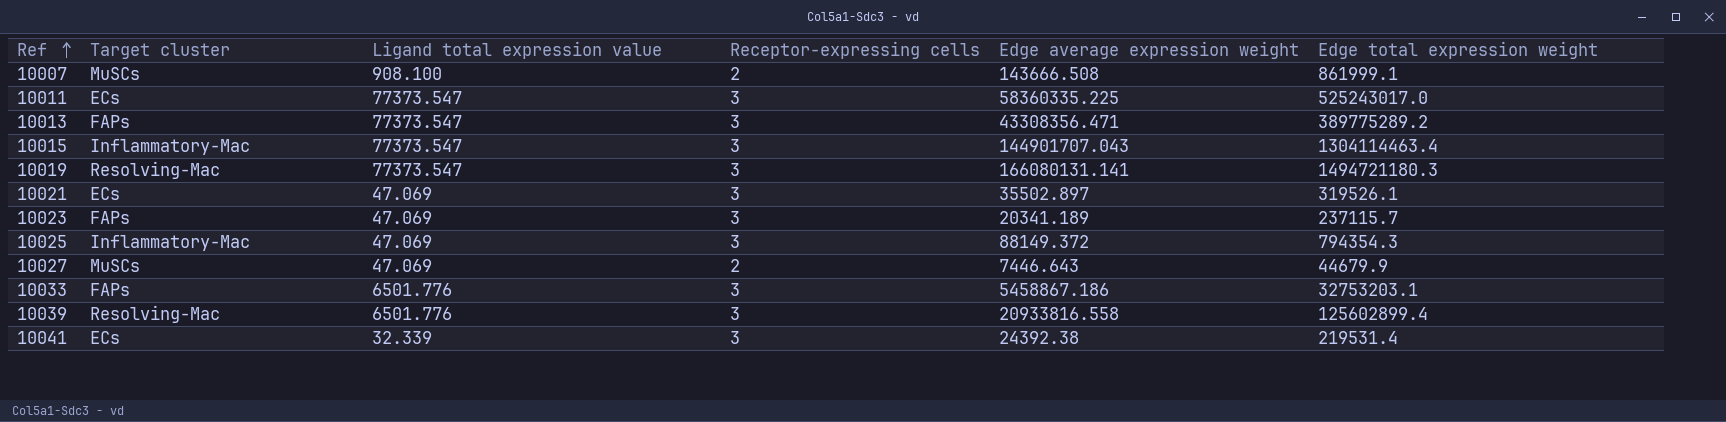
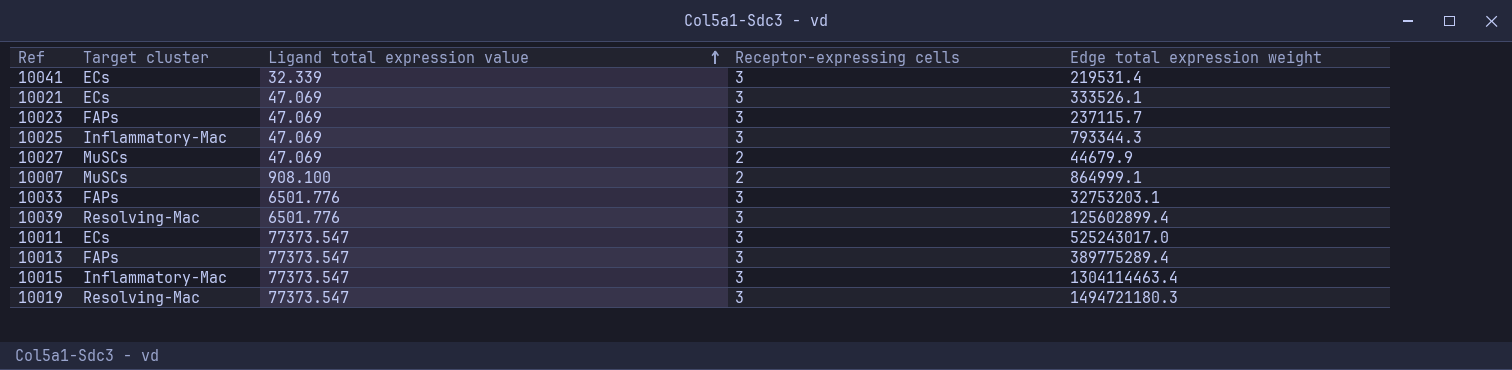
row order: Ref ascending -> Ligand total expression value ascending
column Edge average expression weight | position: 5 -> none
10021 | Edge total expression weight: 319526.1 -> 333526.1
10025 | Edge total expression weight: 794354.3 -> 793344.3
10007 | Edge total expression weight: 861999.1 -> 864999.1
10013 | Edge total expression weight: 389775289.2 -> 389775289.4

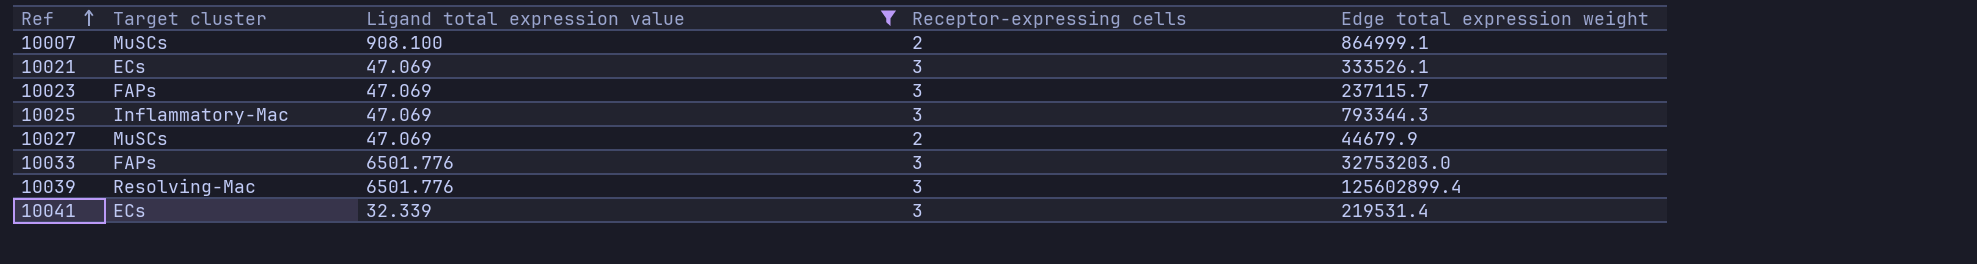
filter: none -> Ligand total expression value != 77373.547
row order: Ligand total expression value ascending -> Ref ascending
10033 | Edge total expression weight: 32753203.1 -> 32753203.0

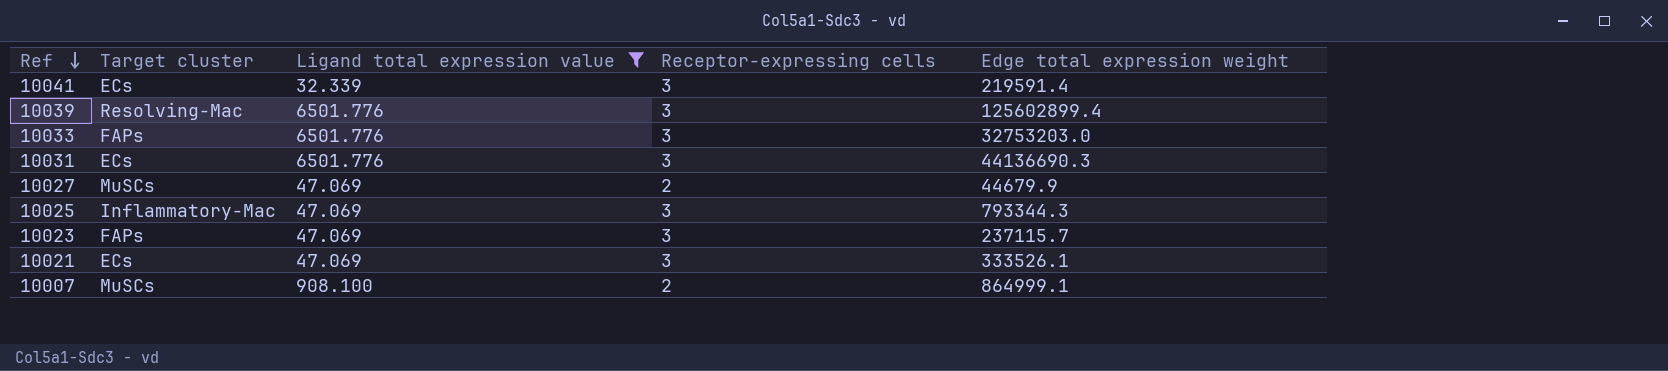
row order: Ref ascending -> Ref descending
10041 | Edge total expression weight: 219531.4 -> 219591.4
row 10031: none -> ECs | 6501.776 | 3 | 44136690.3

